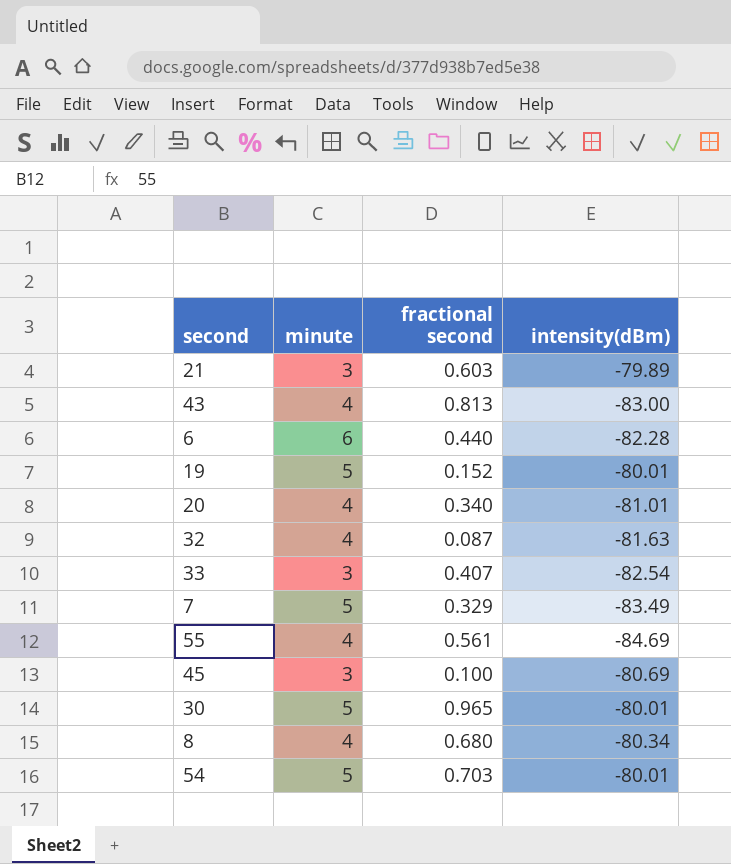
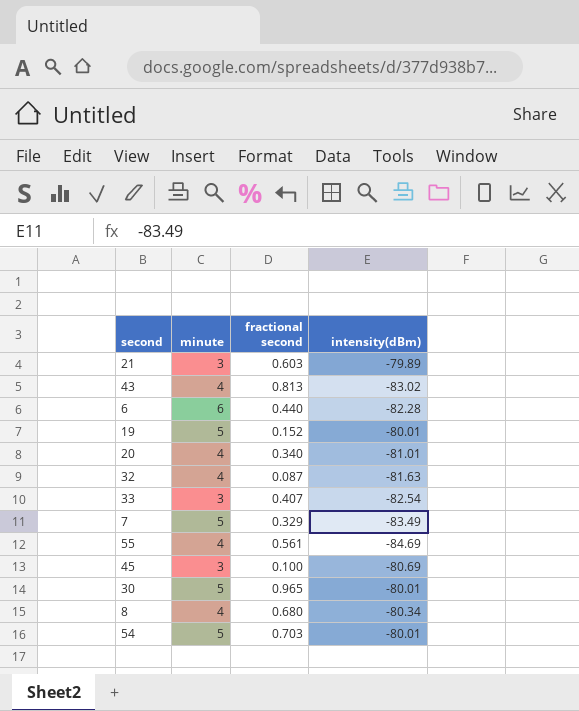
43 | intensity(dBm): -83.00 -> -83.02

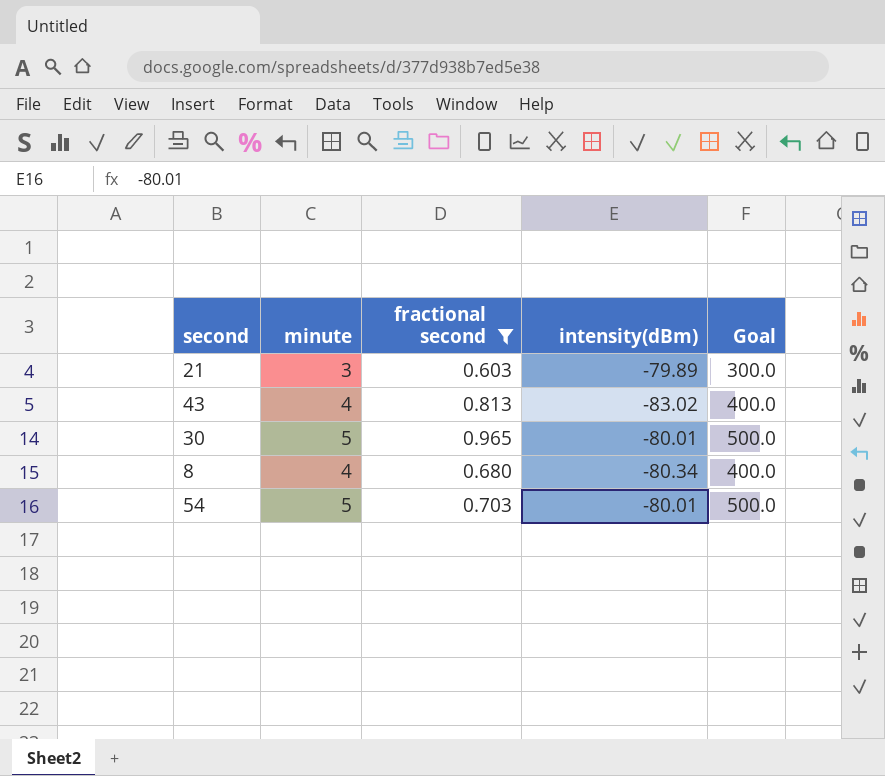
filter: none -> fractional second >= 0.603
column Goal | formula: none -> [minute] * 100

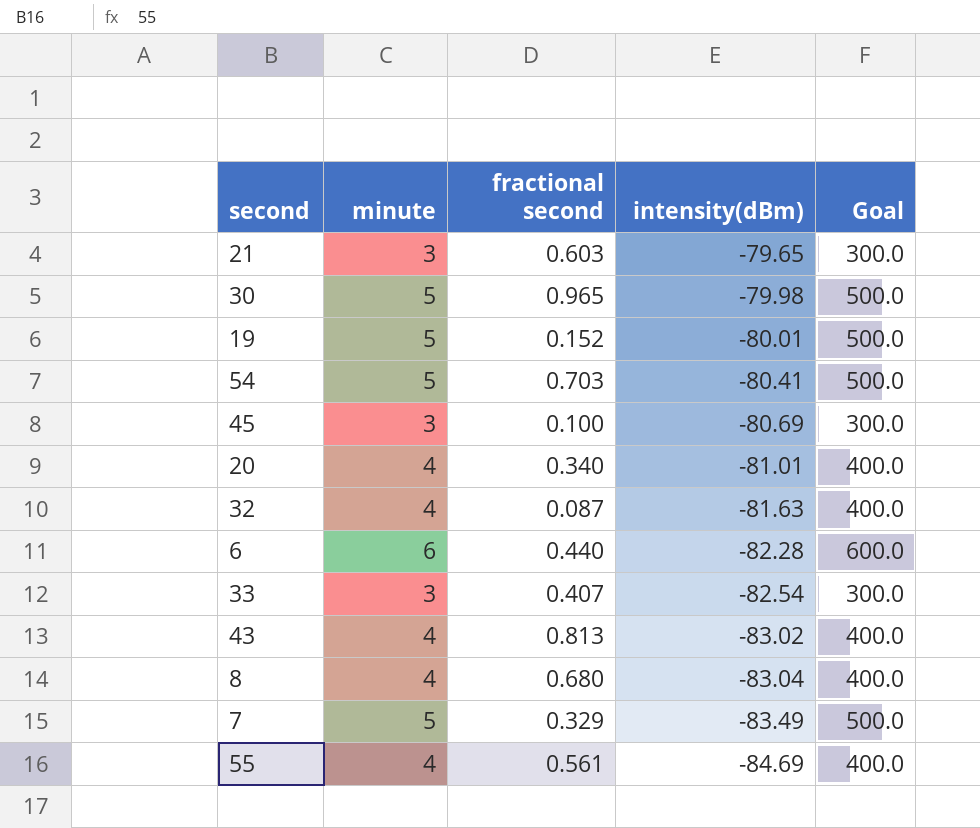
filter: fractional second >= 0.603 -> none
row order: none -> intensity(dBm) descending
21 | intensity(dBm): -79.89 -> -79.65
30 | intensity(dBm): -80.01 -> -79.98
54 | intensity(dBm): -80.01 -> -80.41
8 | intensity(dBm): -80.34 -> -83.04

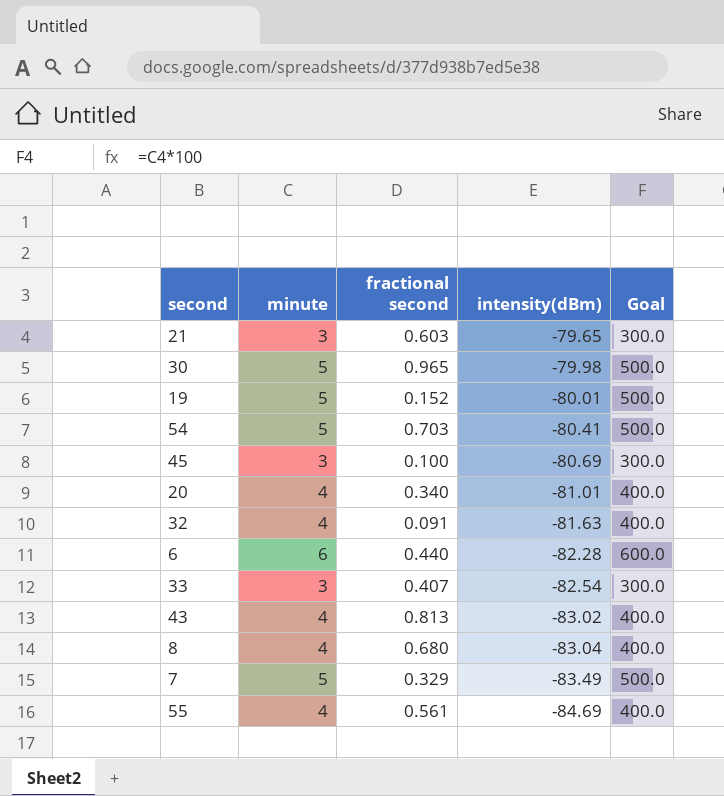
32 | fractional second: 0.087 -> 0.091

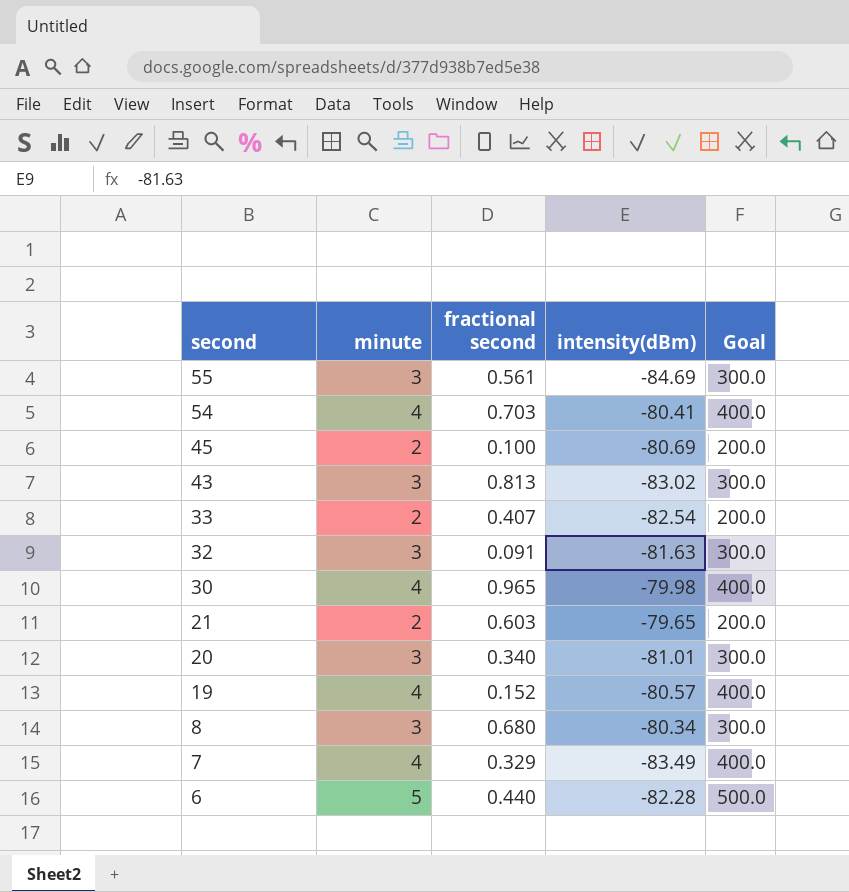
row order: intensity(dBm) descending -> second descending
55 | minute: 4 -> 3
55 | Goal: 400.0 -> 300.0
54 | minute: 5 -> 4
54 | Goal: 500.0 -> 400.0
45 | minute: 3 -> 2
45 | Goal: 300.0 -> 200.0
43 | minute: 4 -> 3
43 | Goal: 400.0 -> 300.0
33 | minute: 3 -> 2
33 | Goal: 300.0 -> 200.0
32 | minute: 4 -> 3
32 | Goal: 400.0 -> 300.0
30 | minute: 5 -> 4
30 | Goal: 500.0 -> 400.0
21 | minute: 3 -> 2
21 | Goal: 300.0 -> 200.0
20 | minute: 4 -> 3
20 | Goal: 400.0 -> 300.0
19 | minute: 5 -> 4
19 | intensity(dBm): -80.01 -> -80.57
19 | Goal: 500.0 -> 400.0
8 | minute: 4 -> 3
8 | intensity(dBm): -83.04 -> -80.34
8 | Goal: 400.0 -> 300.0
7 | minute: 5 -> 4
7 | Goal: 500.0 -> 400.0
6 | minute: 6 -> 5
6 | Goal: 600.0 -> 500.0

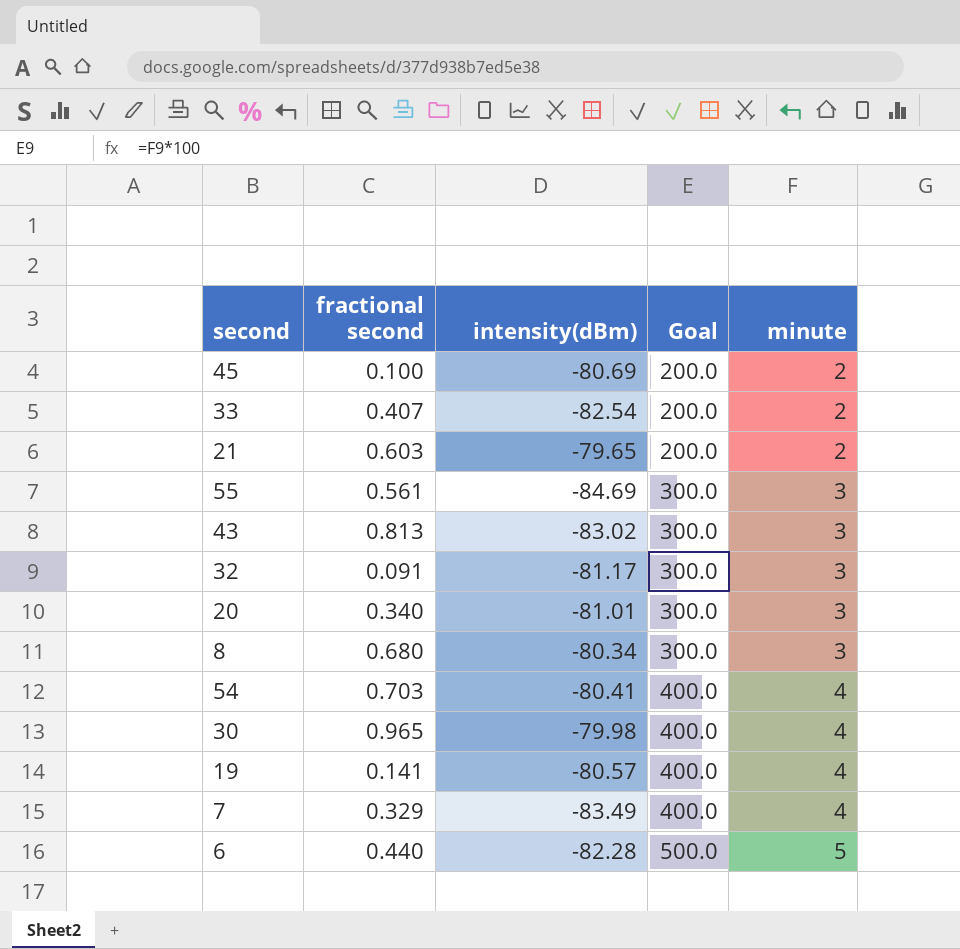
row order: second descending -> Goal ascending
column minute | position: 2 -> 5
32 | intensity(dBm): -81.63 -> -81.17
19 | fractional second: 0.152 -> 0.141

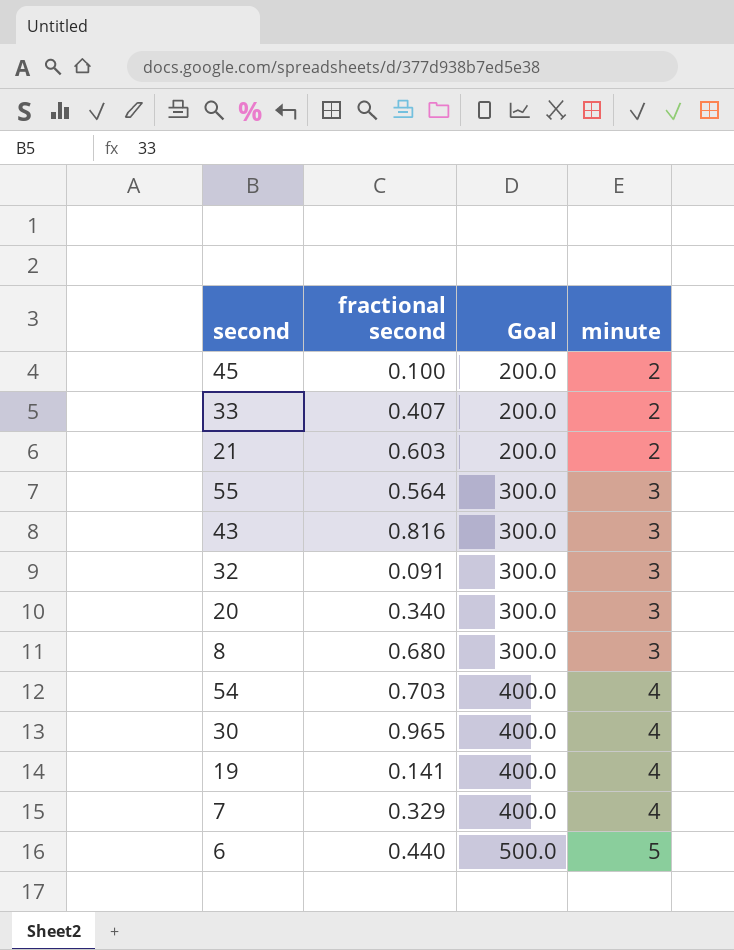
column intensity(dBm) | position: 3 -> none
55 | fractional second: 0.561 -> 0.564
43 | fractional second: 0.813 -> 0.816

